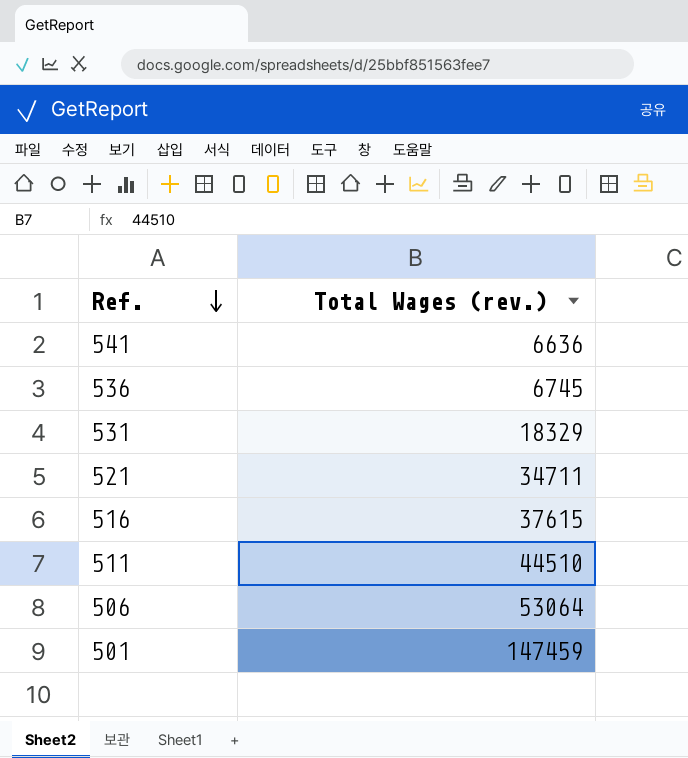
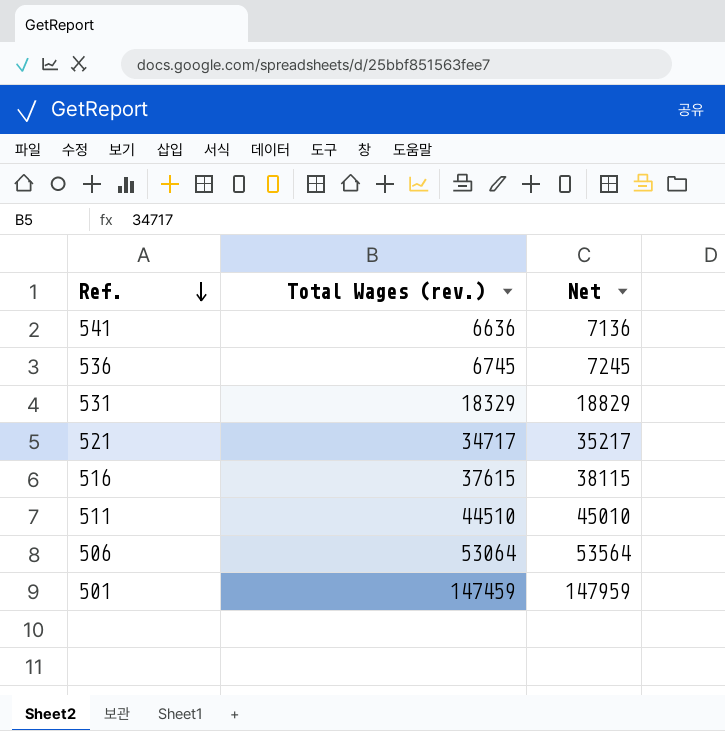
column Net | formula: none -> [Total Wages (rev.)] + 500
521 | Total Wages (rev.): 34711 -> 34717

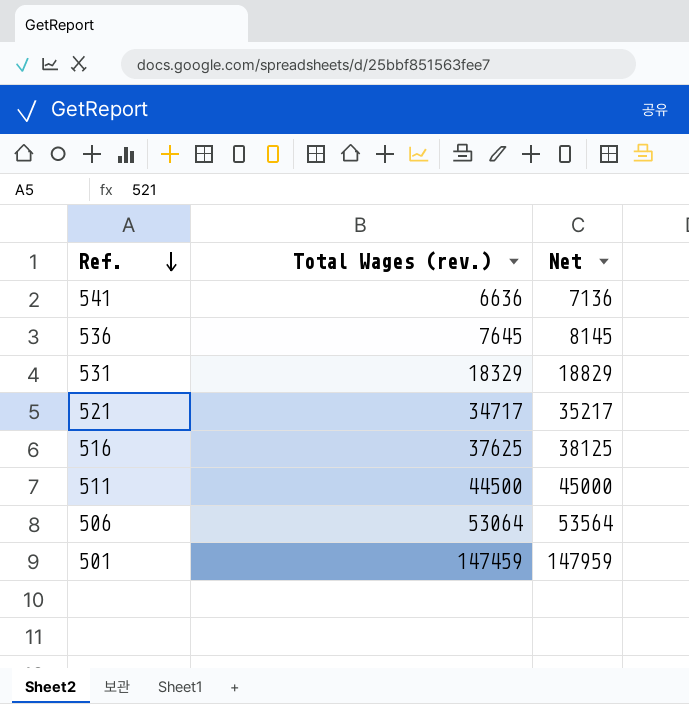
536 | Total Wages (rev.): 6745 -> 7645
536 | Net: 7245 -> 8145
516 | Total Wages (rev.): 37615 -> 37625
516 | Net: 38115 -> 38125
511 | Total Wages (rev.): 44510 -> 44500
511 | Net: 45010 -> 45000

